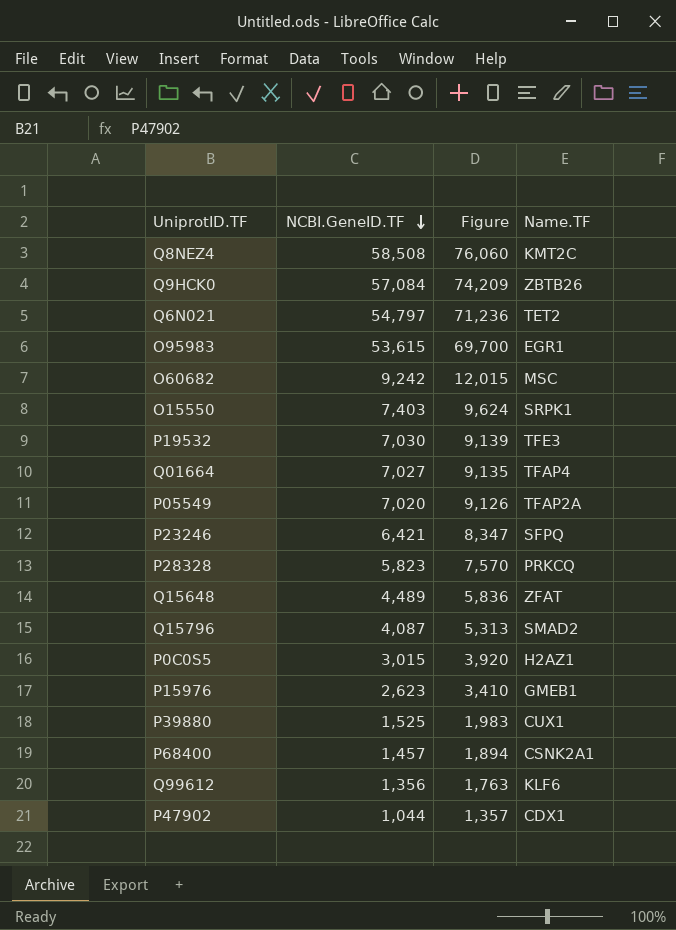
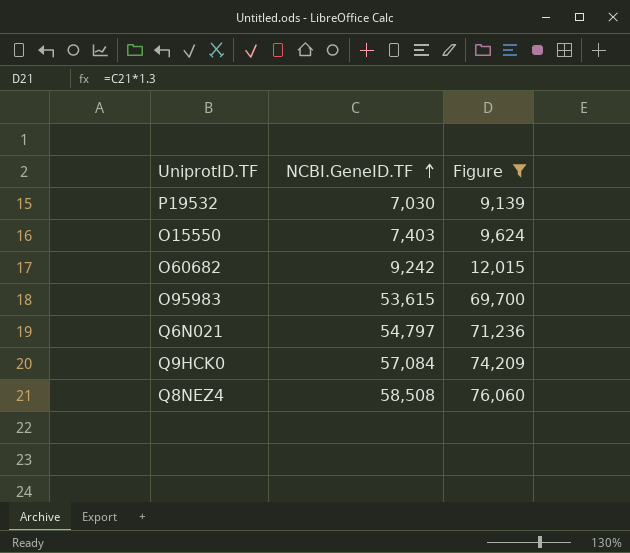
filter: none -> Figure >= 9,139
row order: NCBI.GeneID.TF descending -> NCBI.GeneID.TF ascending
column Name.TF | position: 4 -> none

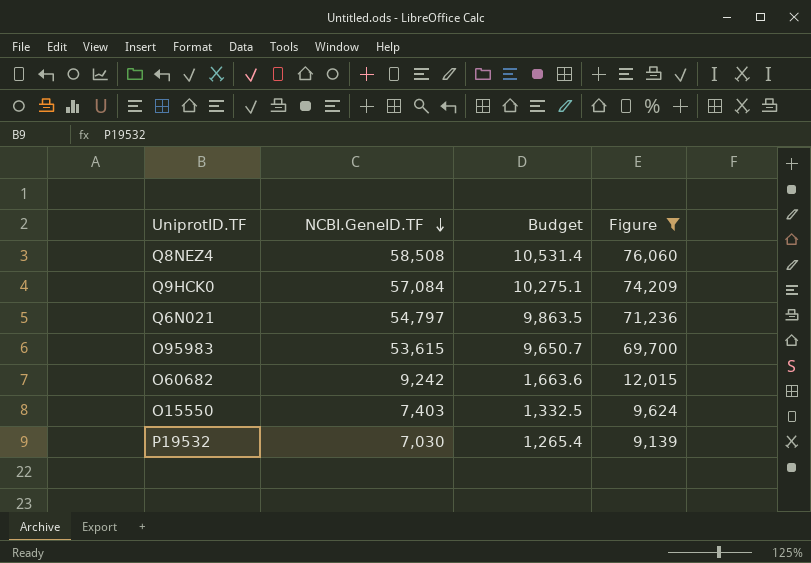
row order: NCBI.GeneID.TF ascending -> NCBI.GeneID.TF descending
column Budget | formula: none -> [NCBI.GeneID.TF] * 0.18

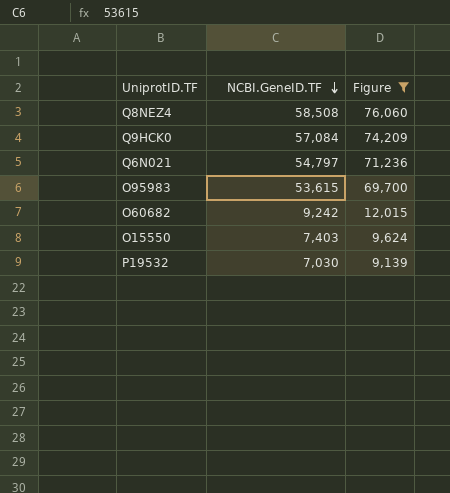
column Budget | formula: [NCBI.GeneID.TF] * 0.18 -> none

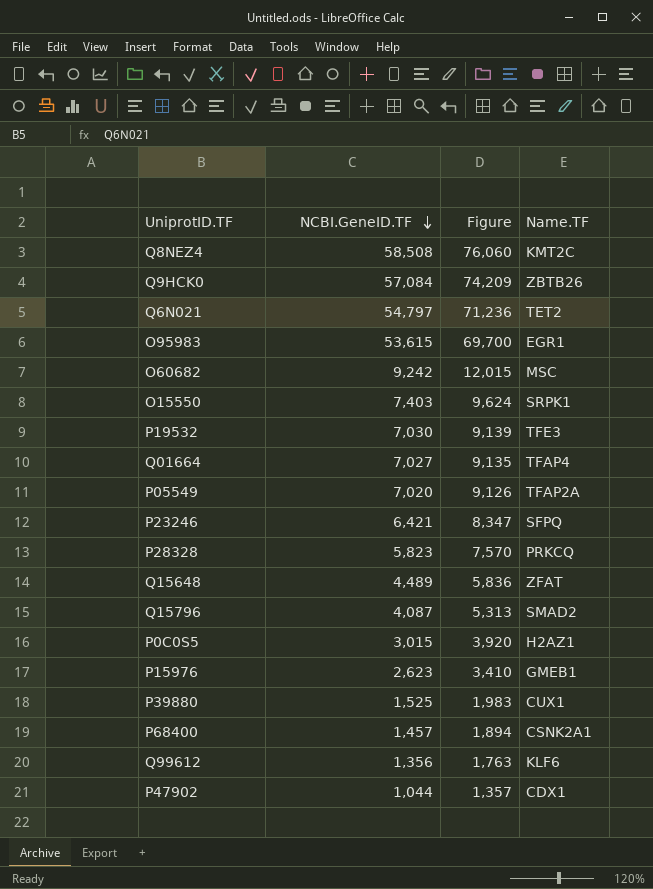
filter: Figure >= 9,139 -> none
column Name.TF | position: none -> 4

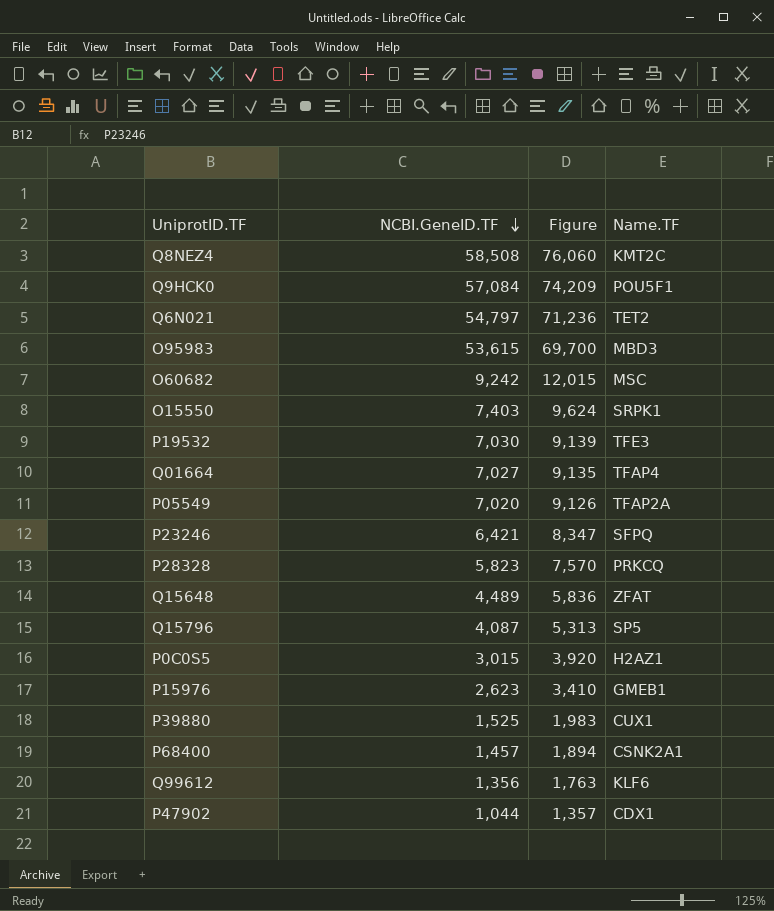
Q9HCK0 | Name.TF: ZBTB26 -> POU5F1
O95983 | Name.TF: EGR1 -> MBD3
Q15796 | Name.TF: SMAD2 -> SP5

